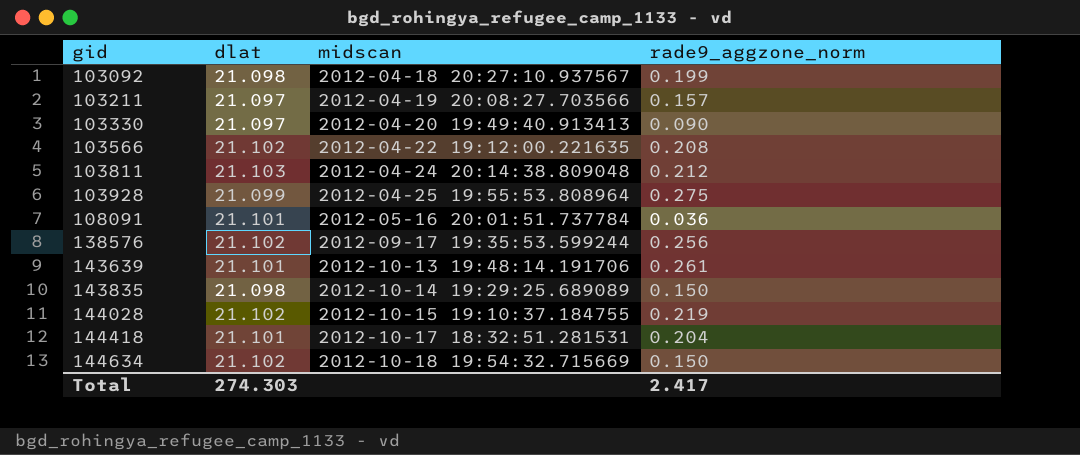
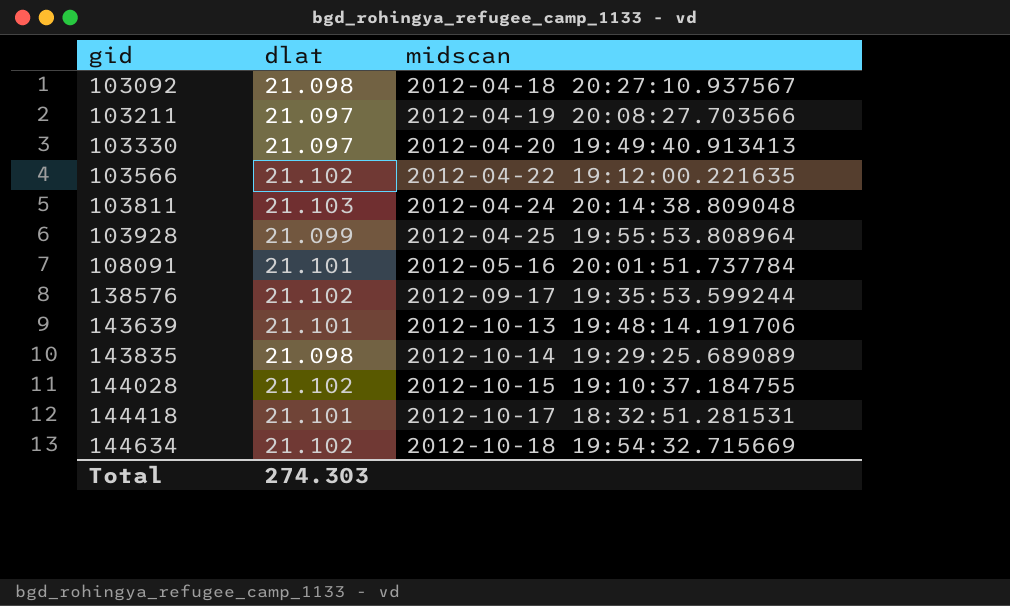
column rade9_aggzone_norm | position: 4 -> none

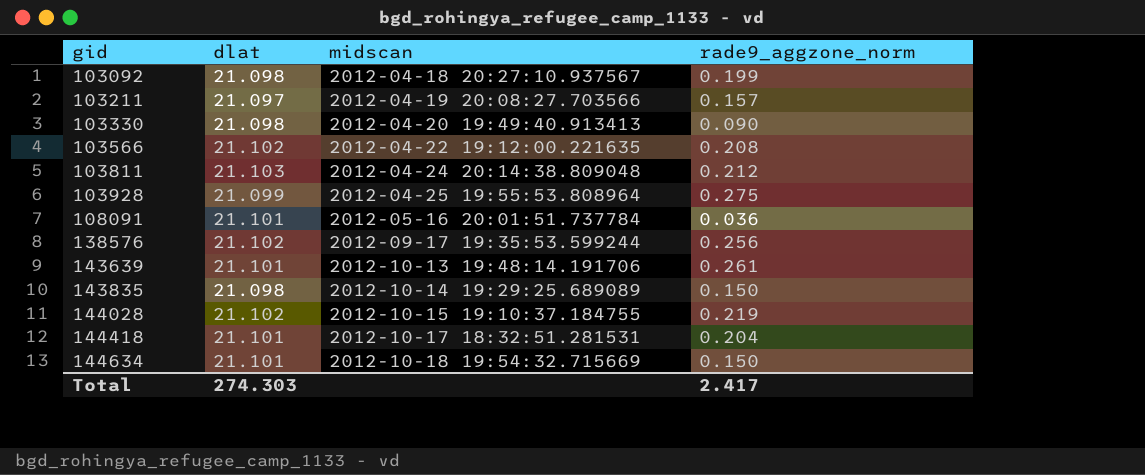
column rade9_aggzone_norm | position: none -> 4
103330 | dlat: 21.097 -> 21.098
144634 | dlat: 21.102 -> 21.101

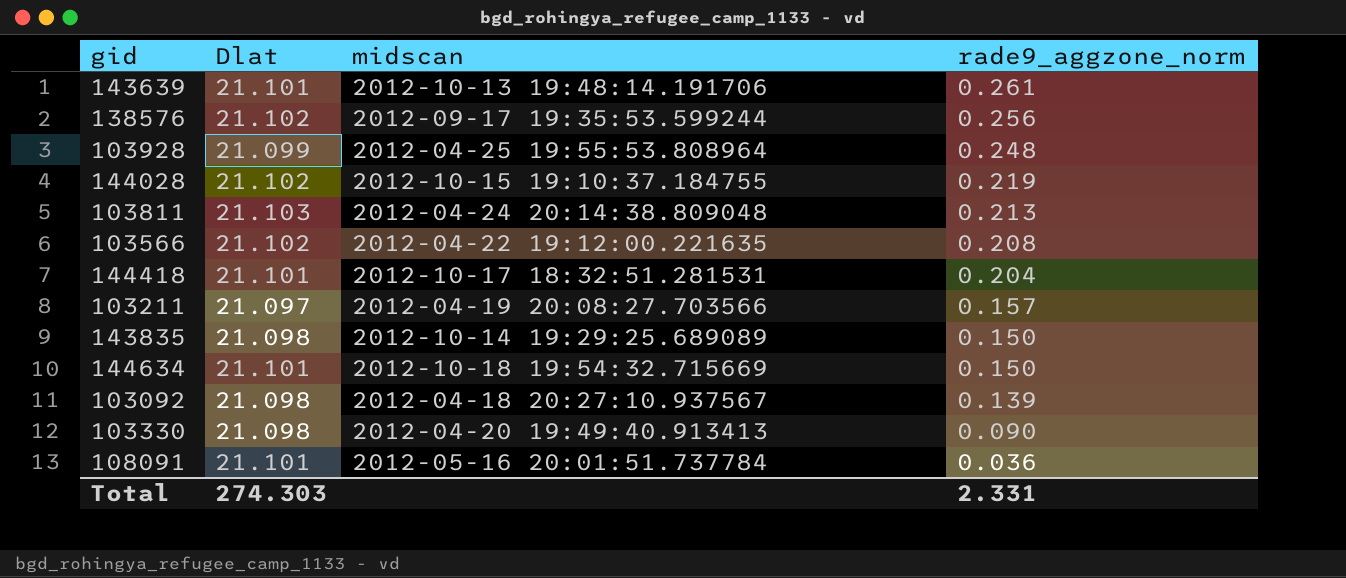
row order: gid ascending -> rade9_aggzone_norm descending
column name: dlat -> Dlat
103928 | rade9_aggzone_norm: 0.275 -> 0.248
103811 | rade9_aggzone_norm: 0.212 -> 0.213
103092 | rade9_aggzone_norm: 0.199 -> 0.139
Total | rade9_aggzone_norm: 2.417 -> 2.331

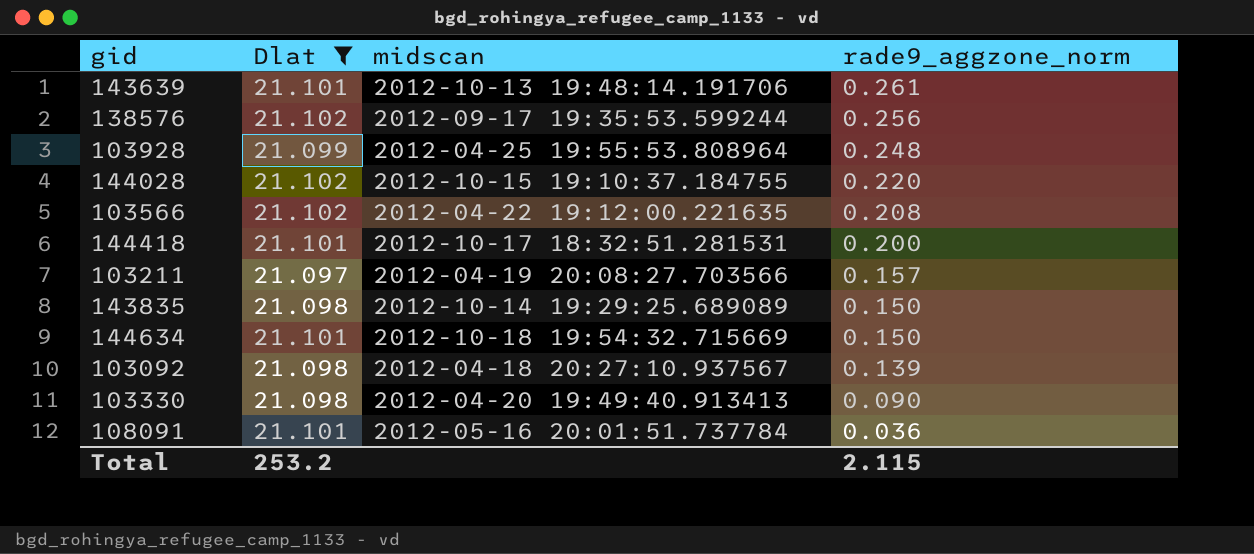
filter: none -> Dlat != 21.103
144028 | rade9_aggzone_norm: 0.219 -> 0.220
144418 | rade9_aggzone_norm: 0.204 -> 0.200
Total | Dlat: 274.303 -> 253.2
Total | rade9_aggzone_norm: 2.331 -> 2.115

